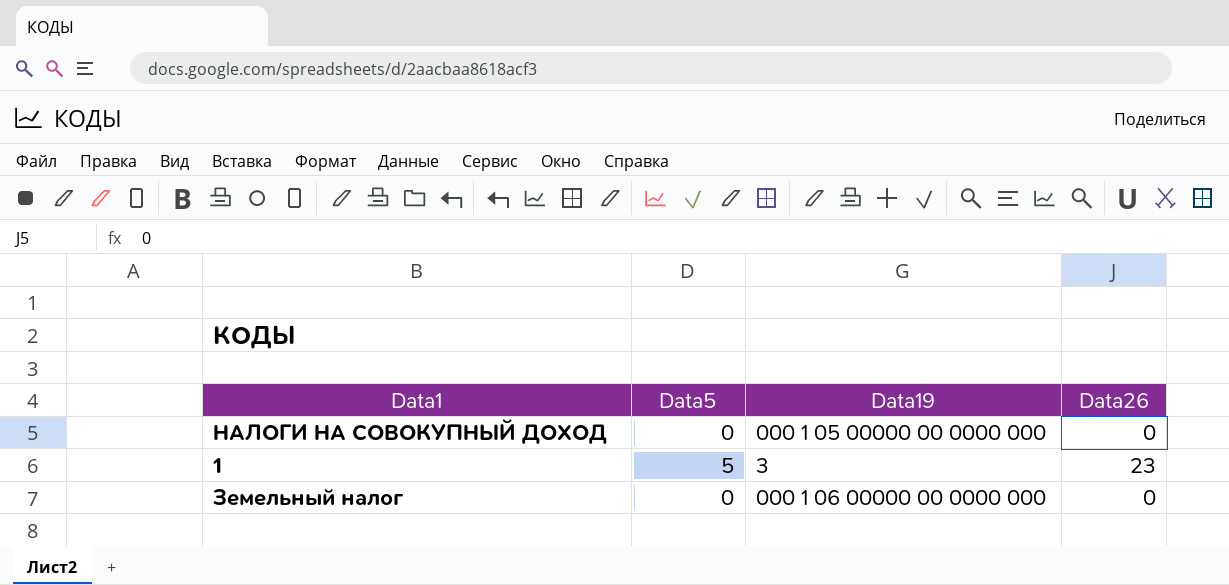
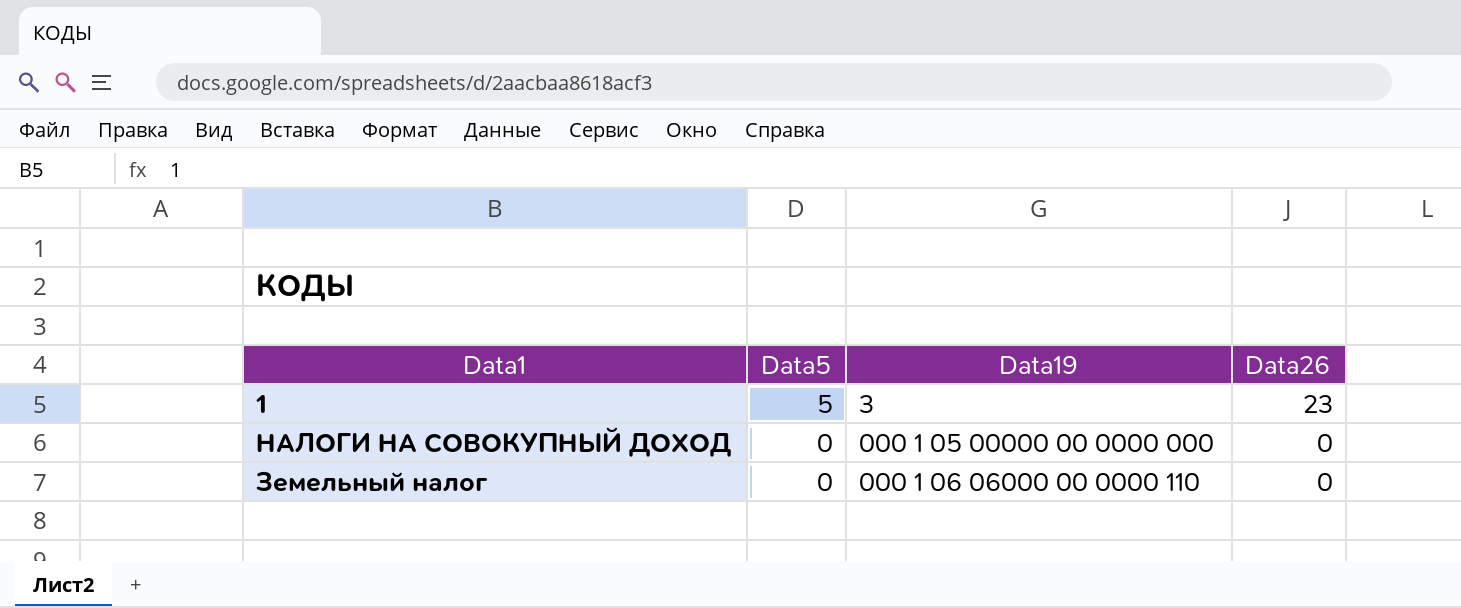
row order: none -> Data5 descending
Земельный налог | Data19: 000 1 06 00000 00 0000 000 -> 000 1 06 06000 00 0000 110

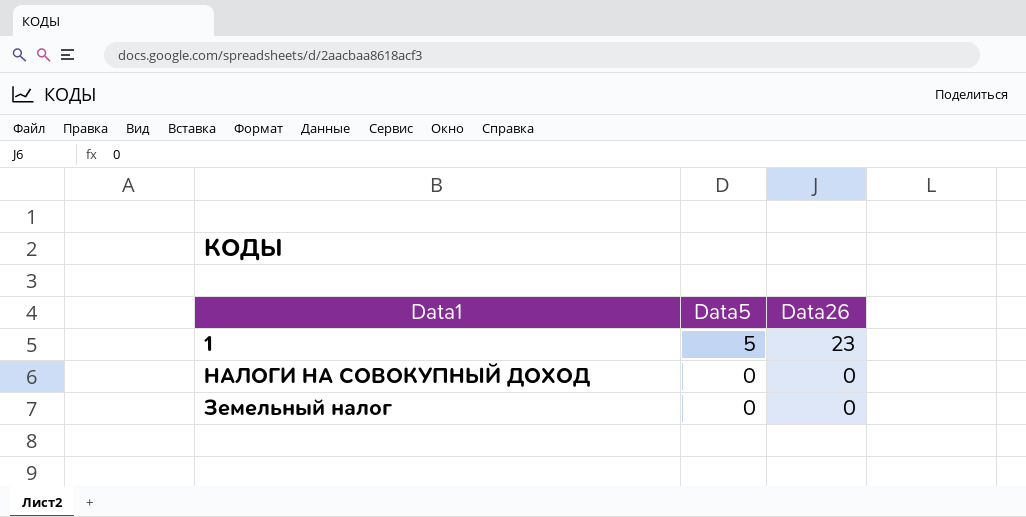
column Data19 | position: 3 -> none

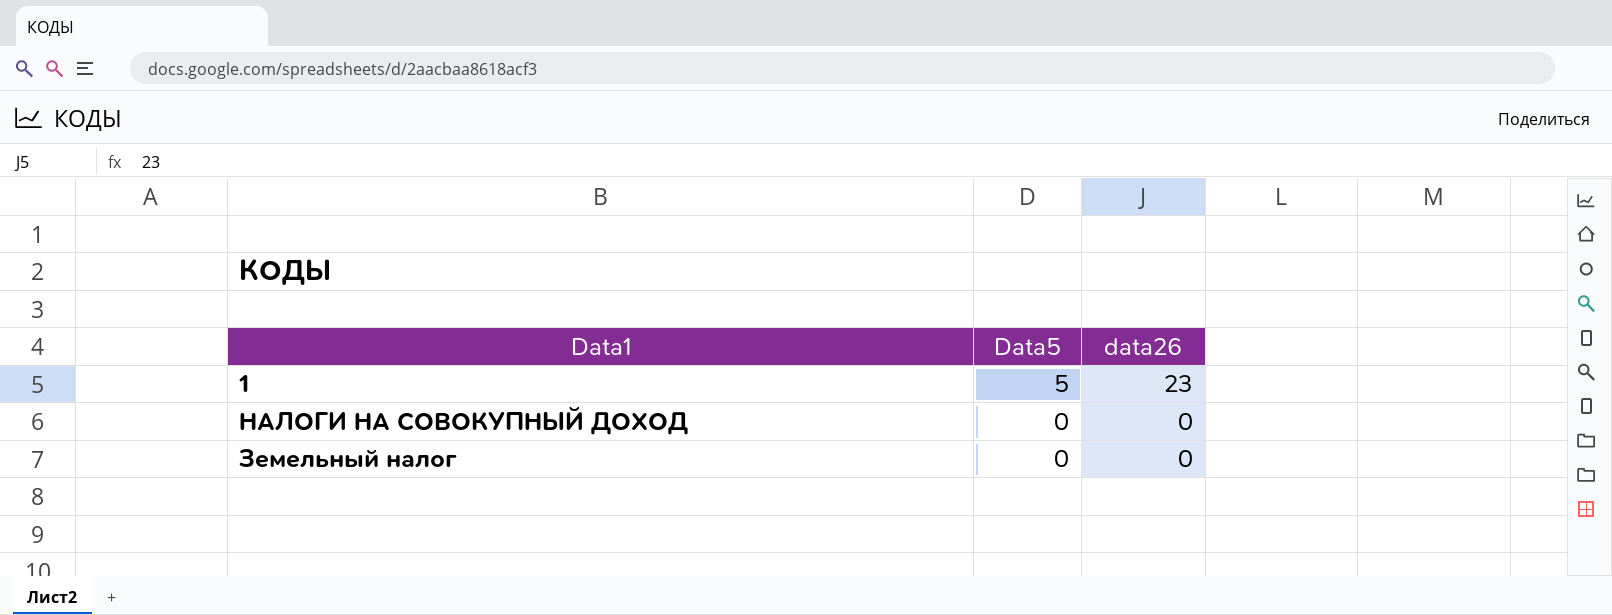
column name: Data26 -> data26

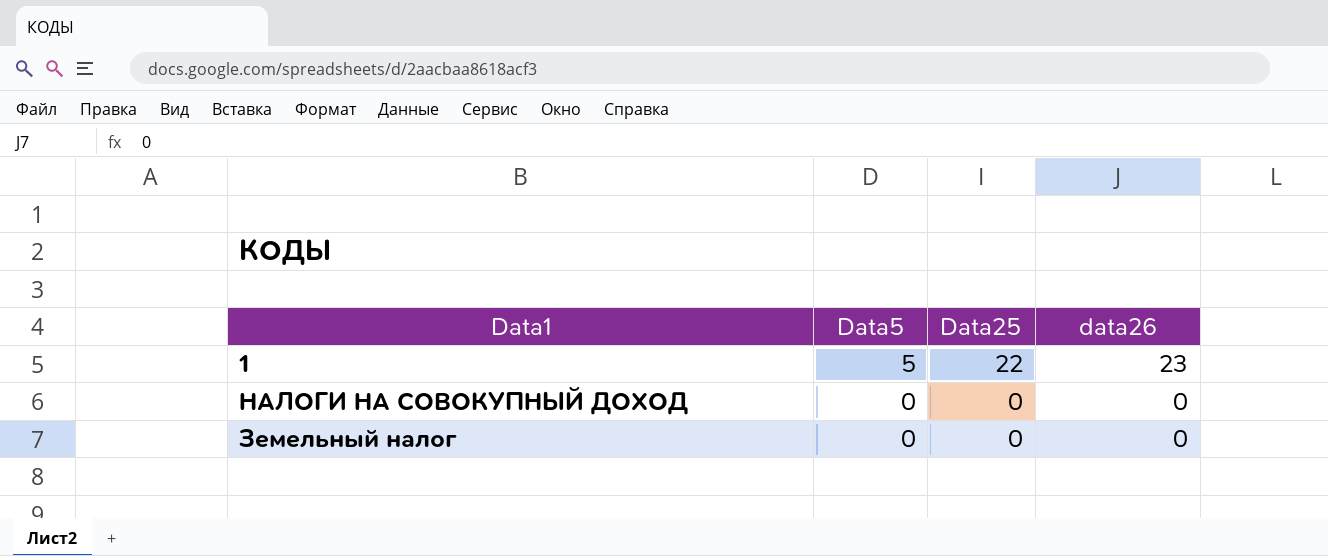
column Data25 | position: none -> 3

